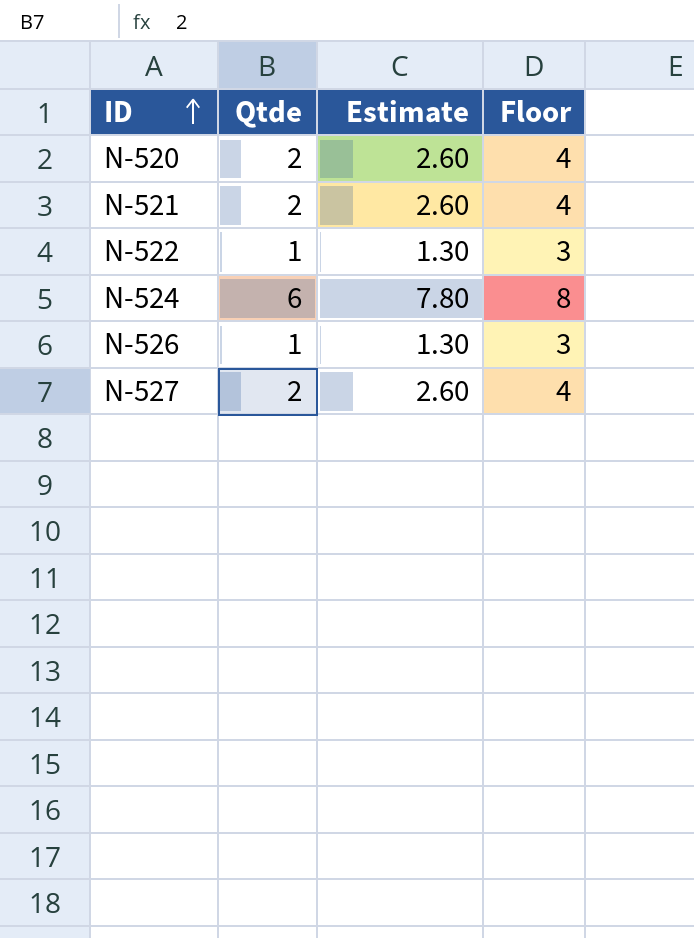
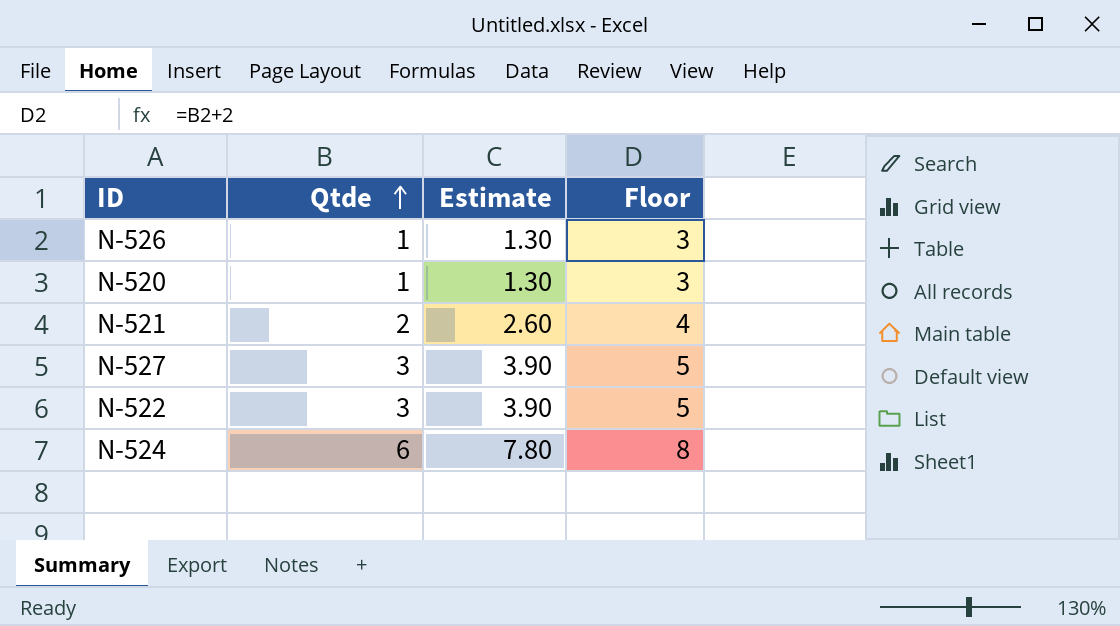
row order: ID ascending -> Qtde ascending
N-520 | Qtde: 2 -> 1
N-520 | Estimate: 2.60 -> 1.30
N-520 | Floor: 4 -> 3
N-527 | Qtde: 2 -> 3
N-527 | Estimate: 2.60 -> 3.90
N-527 | Floor: 4 -> 5
N-522 | Qtde: 1 -> 3
N-522 | Estimate: 1.30 -> 3.90
N-522 | Floor: 3 -> 5

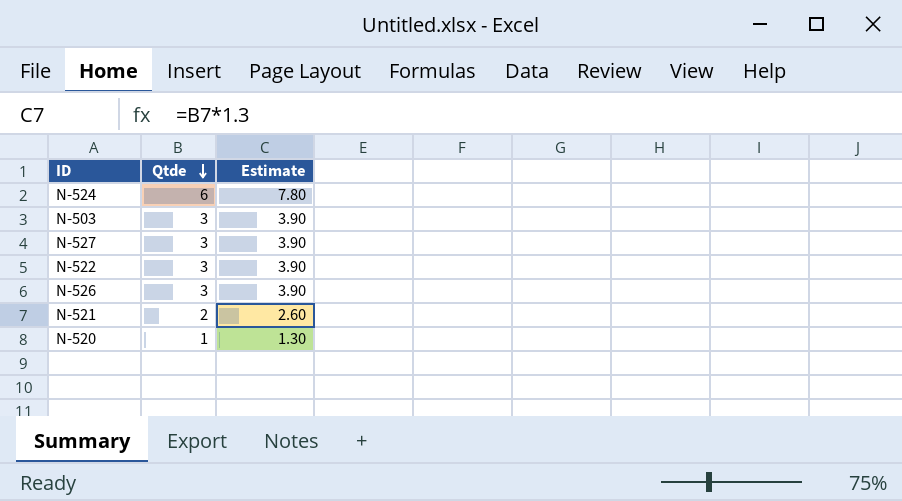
row order: Qtde ascending -> Qtde descending
column Floor | formula: [Qtde] + 2 -> none
row N-503: none -> 3 | 3.90
N-526 | Qtde: 1 -> 3
N-526 | Estimate: 1.30 -> 3.90

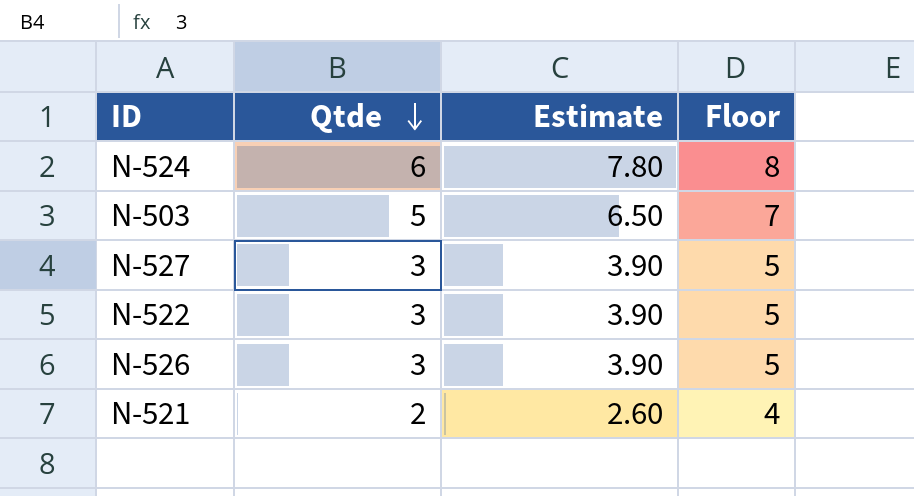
column Floor | formula: none -> [Qtde] + 2
row N-520: 1 | 1.30 -> none
N-503 | Qtde: 3 -> 5
N-503 | Estimate: 3.90 -> 6.50

